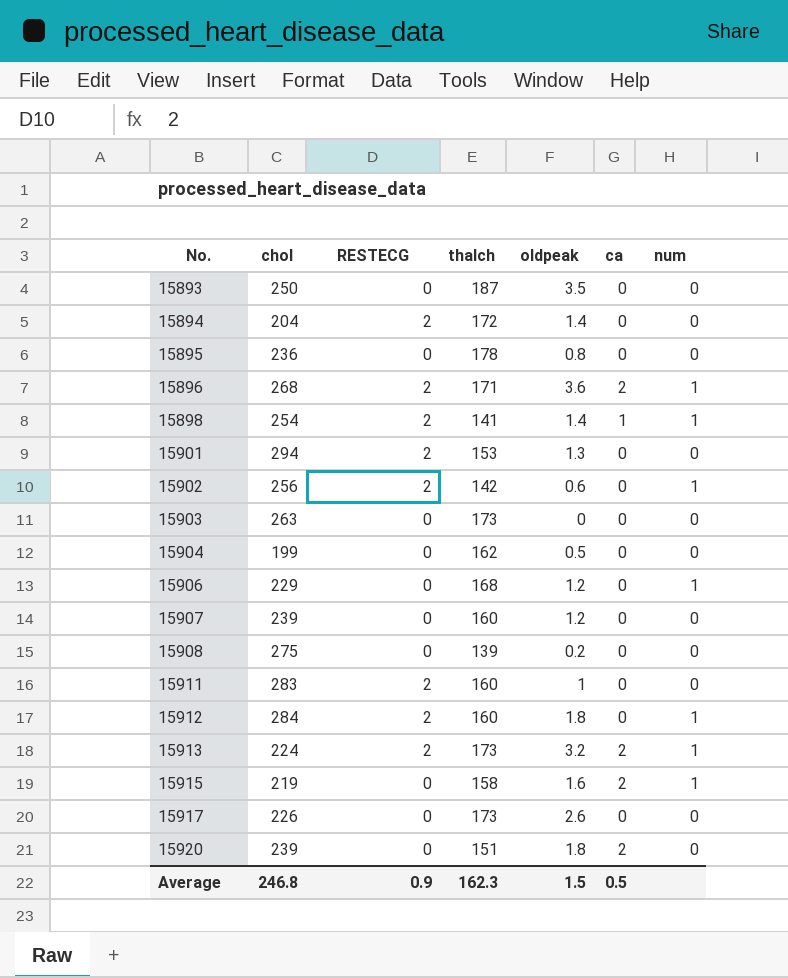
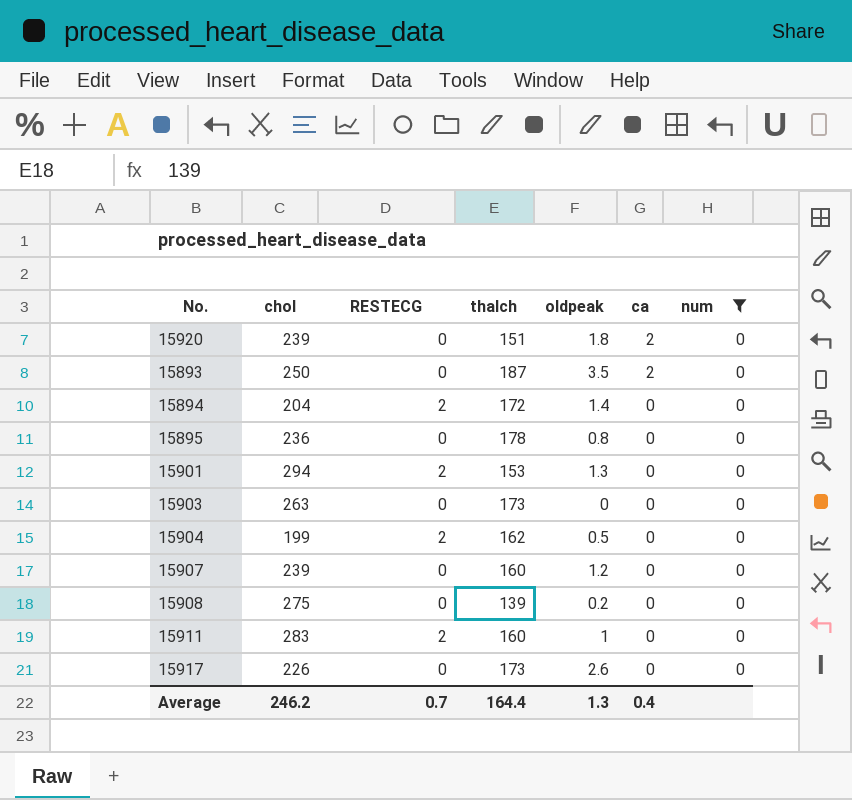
filter: none -> num = 0
row order: No. ascending -> ca descending
15893 | ca: 0 -> 2
15904 | RESTECG: 0 -> 2
Average | chol: 246.8 -> 246.2
Average | RESTECG: 0.9 -> 0.7
Average | thalch: 162.3 -> 164.4
Average | oldpeak: 1.5 -> 1.3
Average | ca: 0.5 -> 0.4

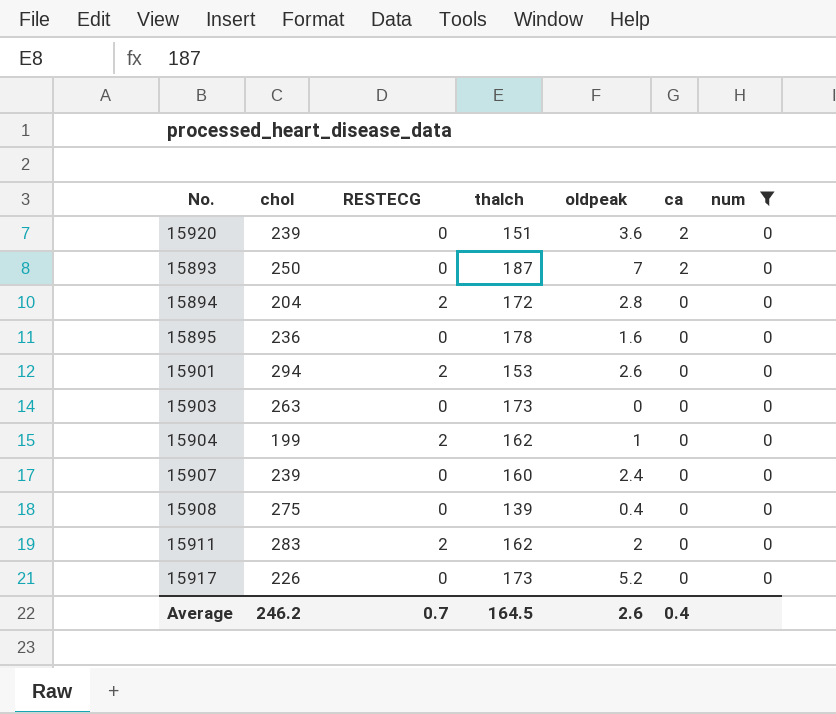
15920 | oldpeak: 1.8 -> 3.6
15893 | oldpeak: 3.5 -> 7
15894 | oldpeak: 1.4 -> 2.8
15895 | oldpeak: 0.8 -> 1.6
15901 | oldpeak: 1.3 -> 2.6
15904 | oldpeak: 0.5 -> 1
15907 | oldpeak: 1.2 -> 2.4
15908 | oldpeak: 0.2 -> 0.4
15911 | thalch: 160 -> 162
15911 | oldpeak: 1 -> 2
15917 | oldpeak: 2.6 -> 5.2
Average | thalch: 164.4 -> 164.5
Average | oldpeak: 1.3 -> 2.6

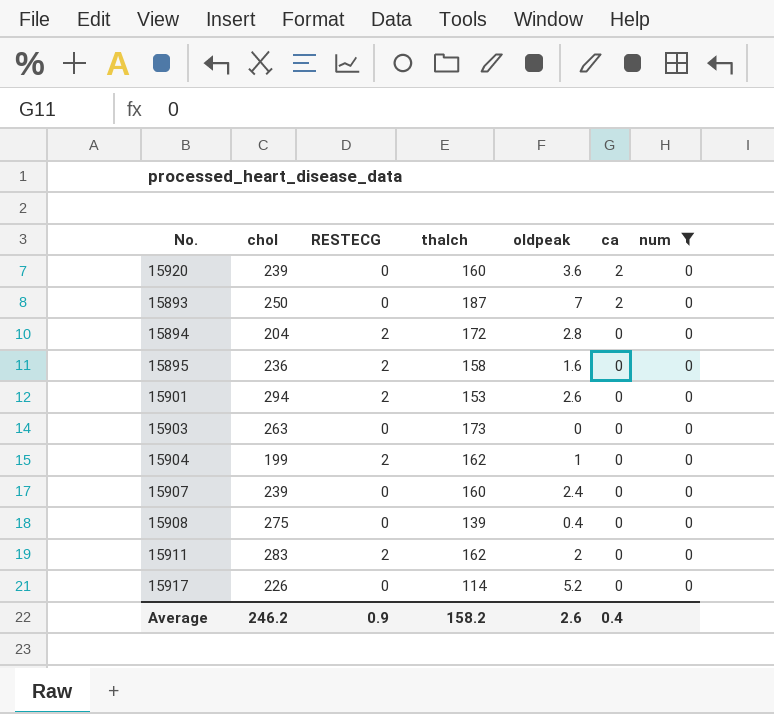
15920 | thalch: 151 -> 160
15895 | RESTECG: 0 -> 2
15895 | thalch: 178 -> 158
15917 | thalch: 173 -> 114
Average | RESTECG: 0.7 -> 0.9
Average | thalch: 164.5 -> 158.2

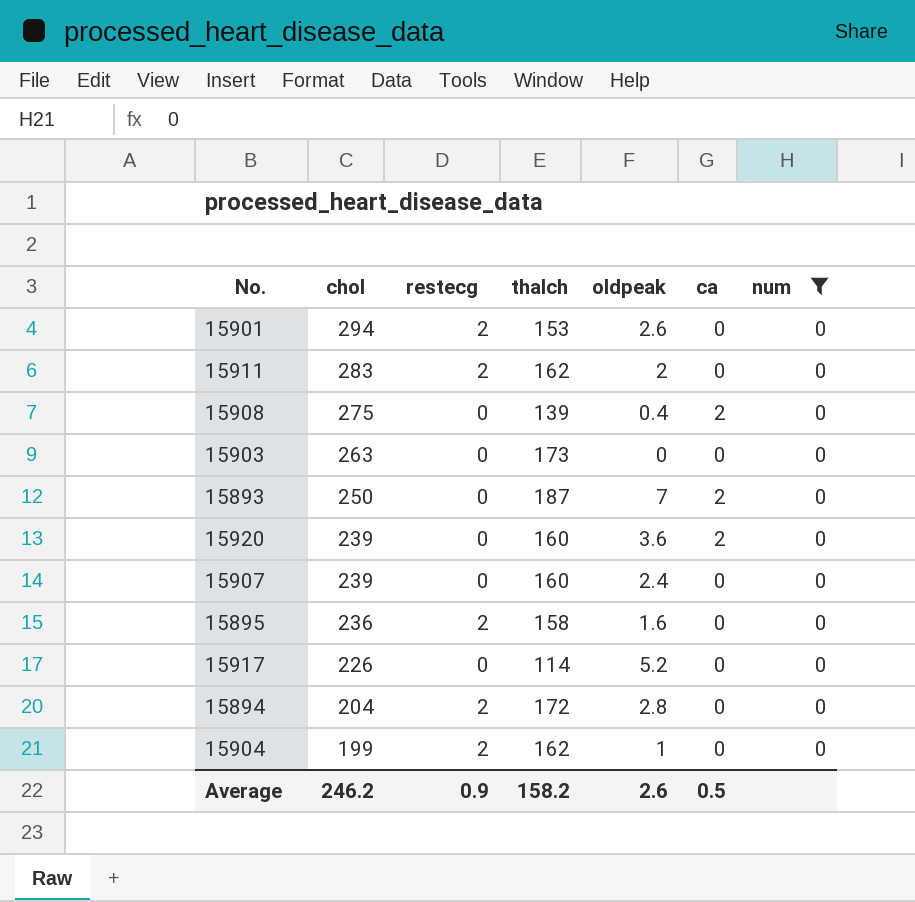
row order: ca descending -> chol descending
column name: RESTECG -> restecg
15908 | ca: 0 -> 2
Average | ca: 0.4 -> 0.5

